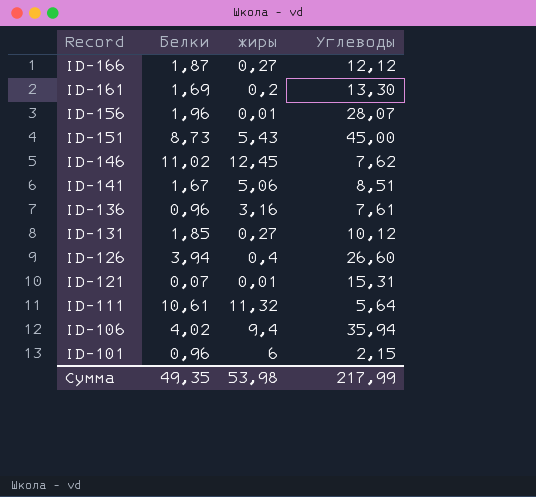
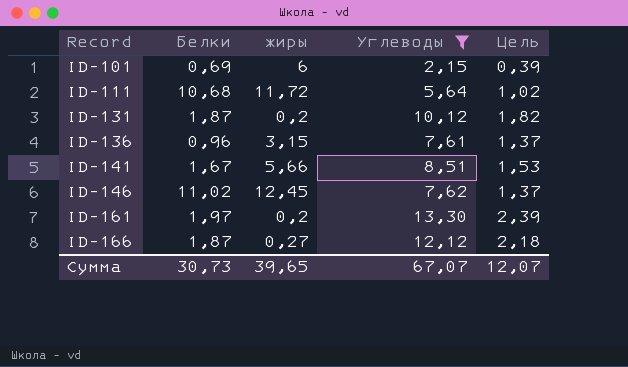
filter: none -> Углеводы <= 13,30
row order: Record descending -> Record ascending
column Цель | formula: none -> [Углеводы] * 0,18
ID-101 | Белки: 0,96 -> 0,69
ID-111 | Белки: 10,61 -> 10,68
ID-111 | жиры: 11,32 -> 11,72
ID-131 | Белки: 1,85 -> 1,87
ID-131 | жиры: 0,27 -> 0,2
ID-136 | жиры: 3,16 -> 3,15
ID-141 | жиры: 5,06 -> 5,66
ID-161 | Белки: 1,69 -> 1,97
Сумма | Белки: 49,35 -> 30,73
Сумма | жиры: 53,98 -> 39,65
Сумма | Углеводы: 217,99 -> 67,07

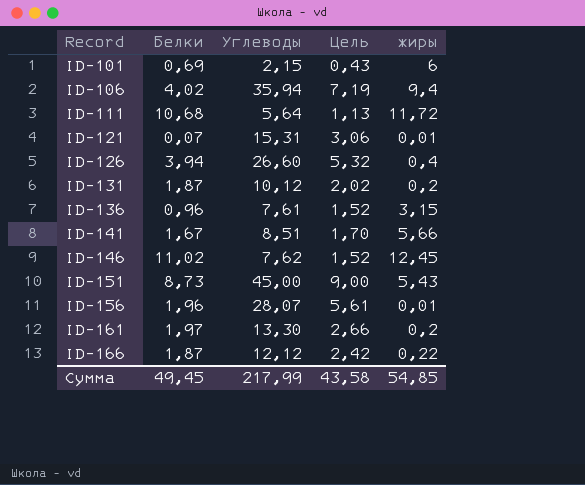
filter: Углеводы <= 13,30 -> none
column Цель | formula: [Углеводы] * 0,18 -> [Углеводы] * 0,2
column жиры | position: 3 -> 5
ID-166 | жиры: 0,27 -> 0,22
Сумма | Белки: 30,73 -> 49,45
Сумма | Углеводы: 67,07 -> 217,99
Сумма | Цель: 12,07 -> 43,58
Сумма | жиры: 39,65 -> 54,85

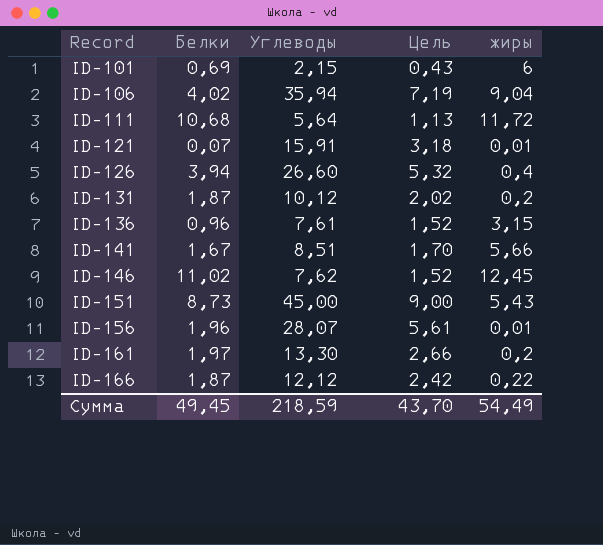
ID-106 | жиры: 9,4 -> 9,04
ID-121 | Углеводы: 15,31 -> 15,91
ID-121 | Цель: 3,06 -> 3,18
Сумма | Углеводы: 217,99 -> 218,59
Сумма | Цель: 43,58 -> 43,70
Сумма | жиры: 54,85 -> 54,49

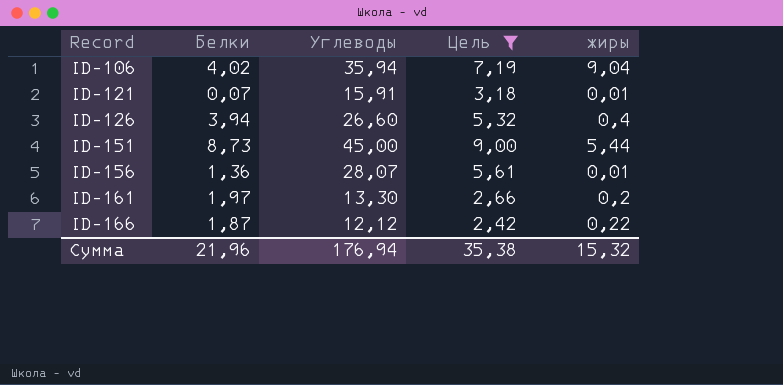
filter: none -> Цель >= 2,42
ID-151 | жиры: 5,43 -> 5,44
ID-156 | Белки: 1,96 -> 1,36
Сумма | Белки: 49,45 -> 21,96
Сумма | Углеводы: 218,59 -> 176,94
Сумма | Цель: 43,70 -> 35,38
Сумма | жиры: 54,49 -> 15,32

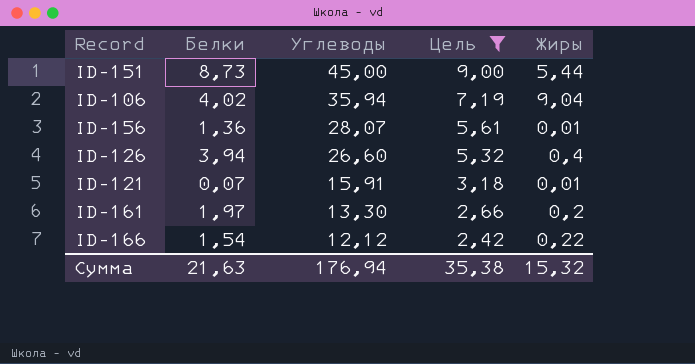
row order: Record ascending -> Углеводы descending
column name: жиры -> Жиры
ID-166 | Белки: 1,87 -> 1,54
Сумма | Белки: 21,96 -> 21,63

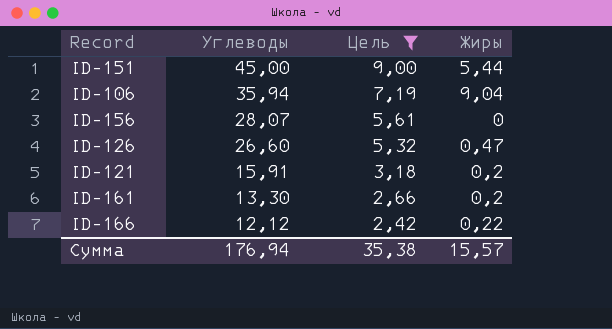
column Белки | position: 2 -> none
ID-156 | Жиры: 0,01 -> 0
ID-126 | Жиры: 0,4 -> 0,47
ID-121 | Жиры: 0,01 -> 0,2
Сумма | Жиры: 15,32 -> 15,57

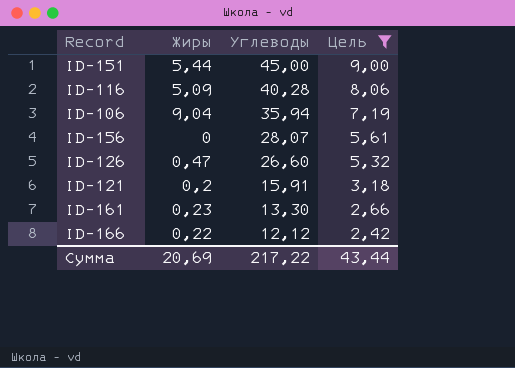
column Жиры | position: 4 -> 2
row ID-116: none -> 5,09 | 40,28 | 8,06
ID-161 | Жиры: 0,2 -> 0,23
Сумма | Жиры: 15,57 -> 20,69
Сумма | Углеводы: 176,94 -> 217,22
Сумма | Цель: 35,38 -> 43,44

